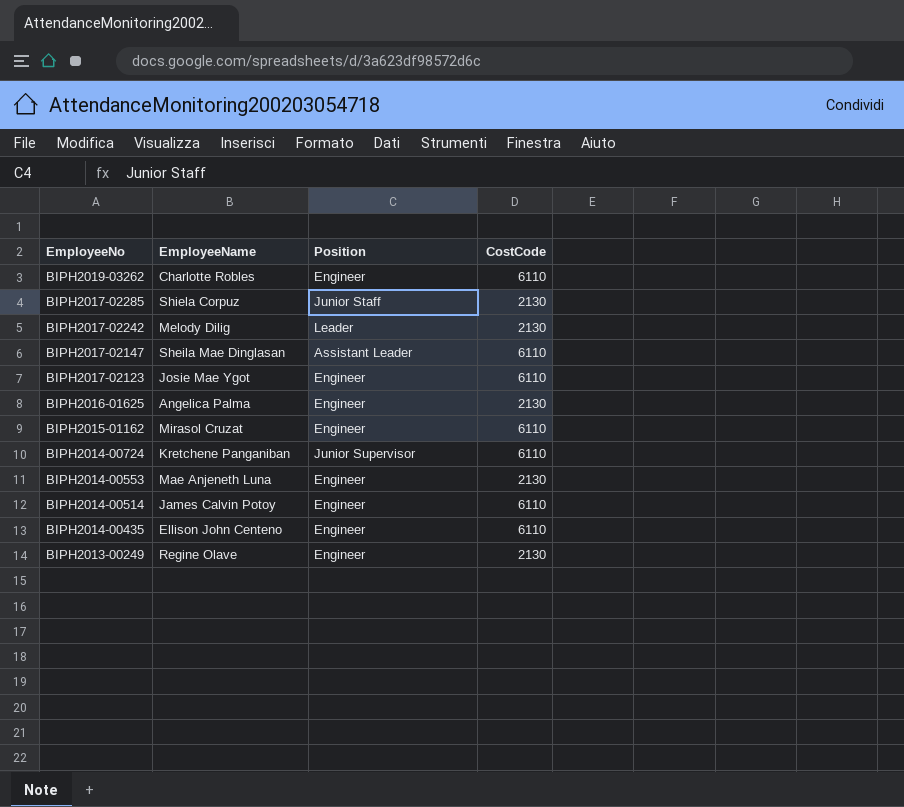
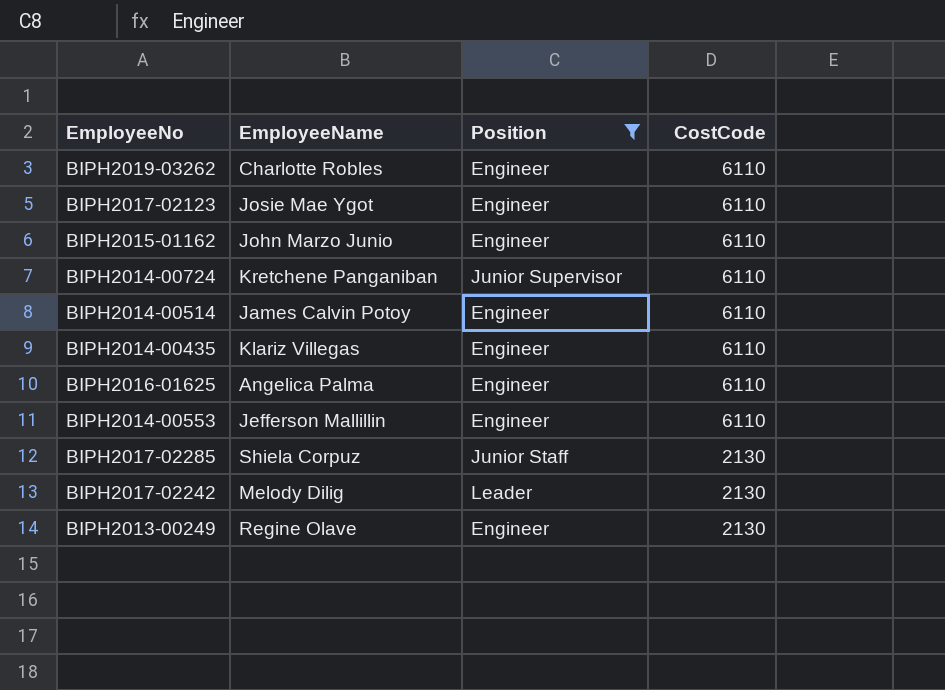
filter: none -> Position != Assistant Leader
row order: EmployeeNo descending -> CostCode descending
BIPH2015-01162 | EmployeeName: Mirasol Cruzat -> John Marzo Junio
BIPH2014-00435 | EmployeeName: Ellison John Centeno -> Klariz Villegas
BIPH2016-01625 | CostCode: 2130 -> 6110
BIPH2014-00553 | EmployeeName: Mae Anjeneth Luna -> Jefferson Mallillin
BIPH2014-00553 | CostCode: 2130 -> 6110

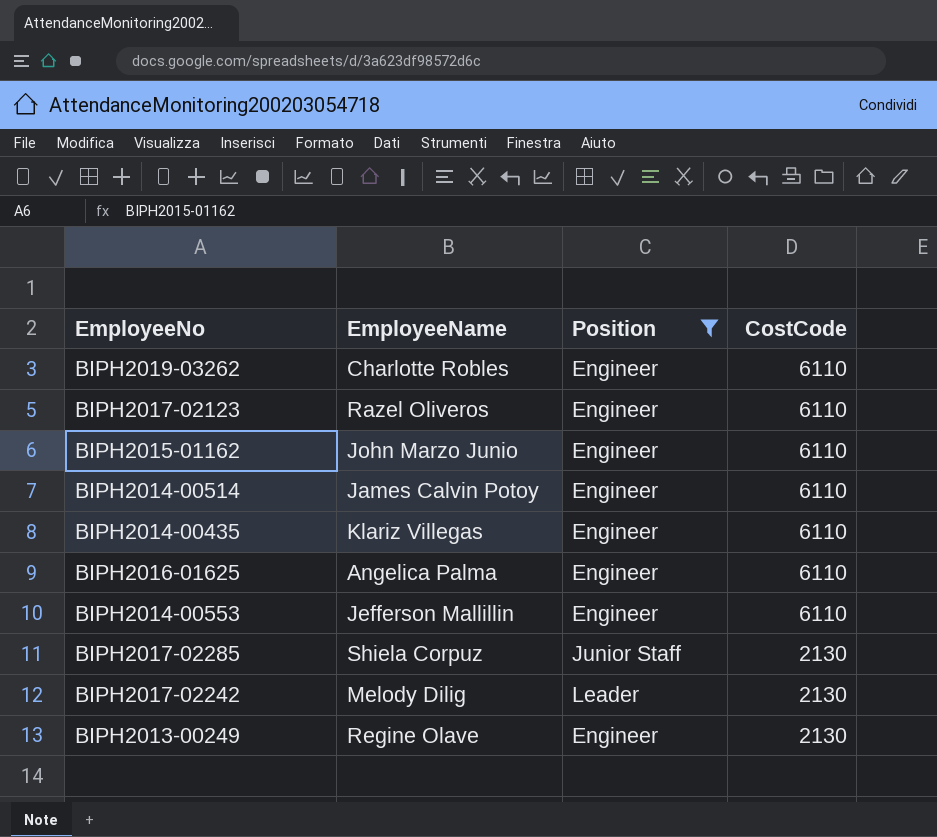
row BIPH2014-00724: Kretchene Panganiban | Junior Supervisor | 6110 -> none
BIPH2017-02123 | EmployeeName: Josie Mae Ygot -> Razel Oliveros

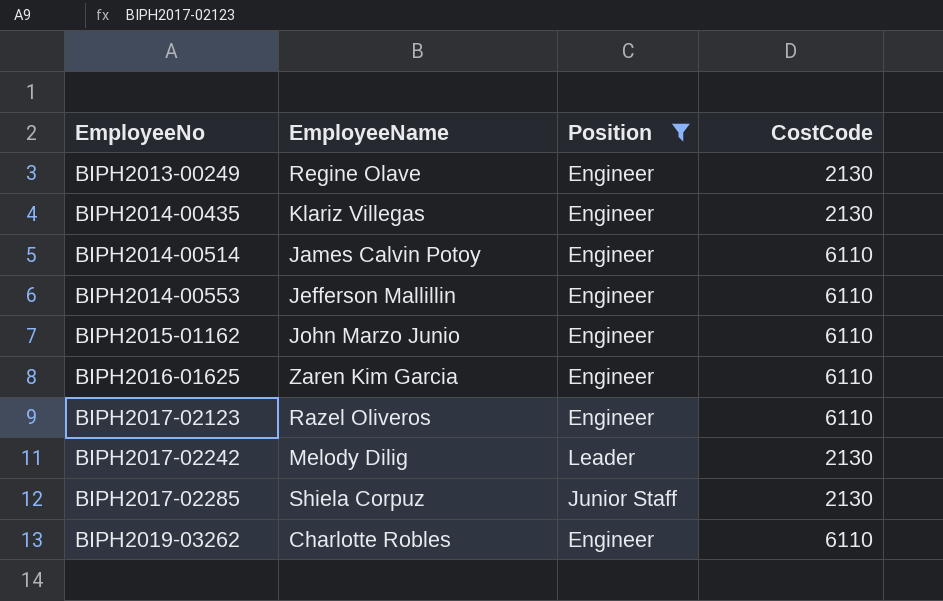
row order: CostCode descending -> EmployeeNo ascending
BIPH2014-00435 | CostCode: 6110 -> 2130
BIPH2016-01625 | EmployeeName: Angelica Palma -> Zaren Kim Garcia

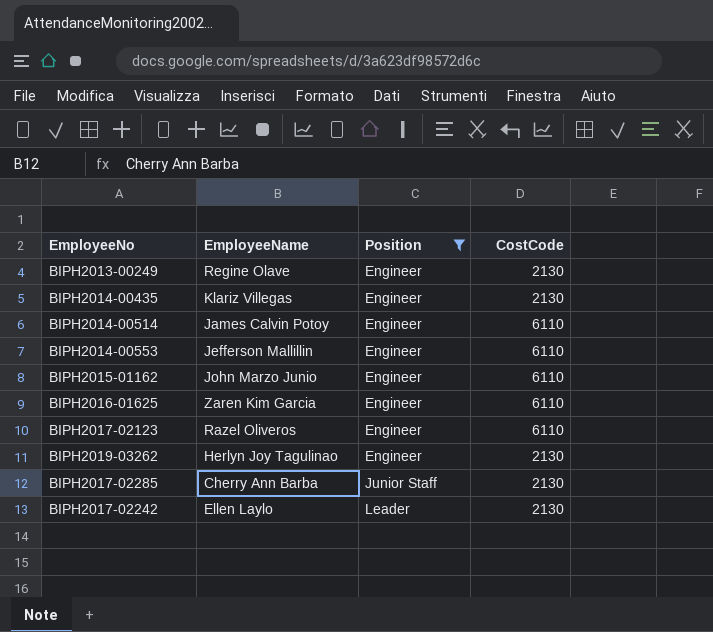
row order: EmployeeNo ascending -> Position ascending
BIPH2019-03262 | EmployeeName: Charlotte Robles -> Herlyn Joy Tagulinao
BIPH2019-03262 | CostCode: 6110 -> 2130
BIPH2017-02285 | EmployeeName: Shiela Corpuz -> Cherry Ann Barba
BIPH2017-02242 | EmployeeName: Melody Dilig -> Ellen Laylo

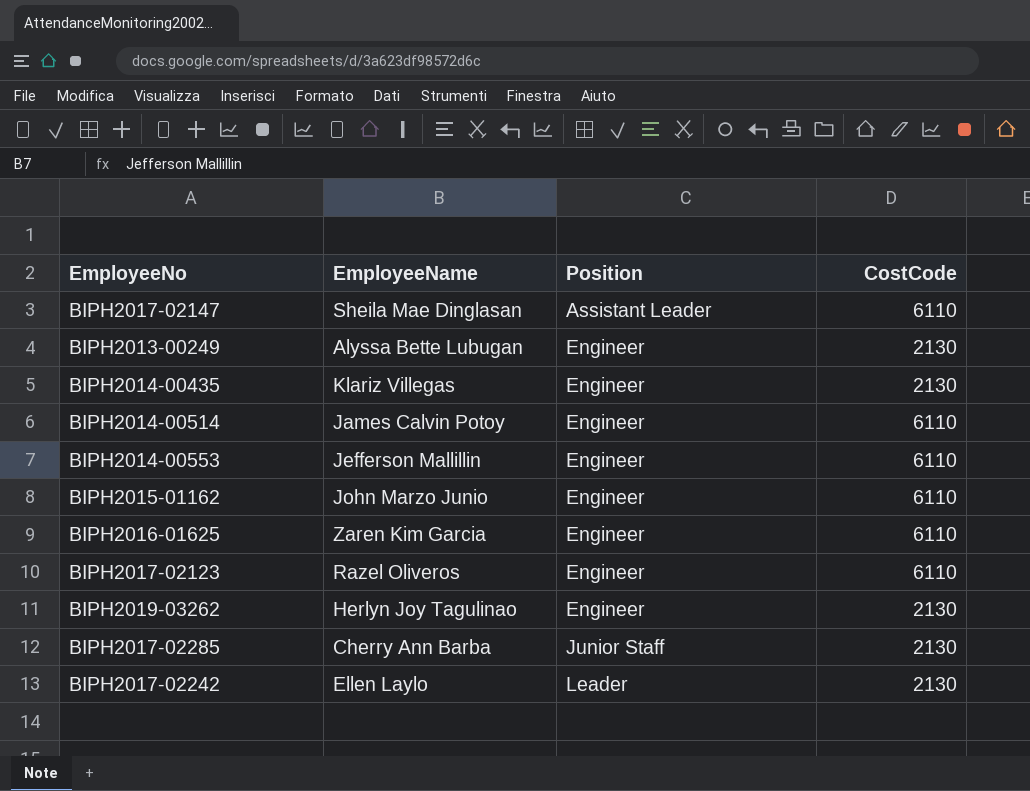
filter: Position != Assistant Leader -> none
BIPH2013-00249 | EmployeeName: Regine Olave -> Alyssa Bette Lubugan

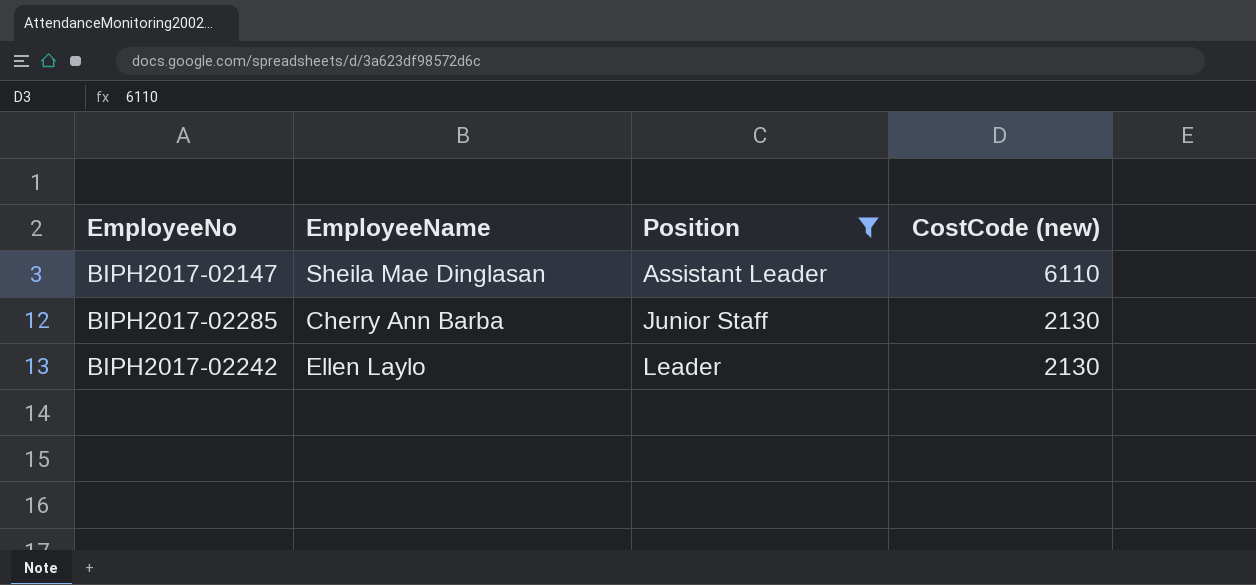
filter: none -> Position != Engineer
column name: CostCode -> CostCode (new)

